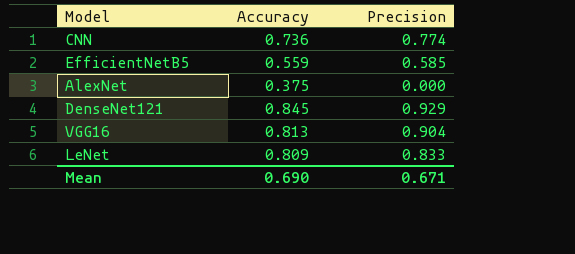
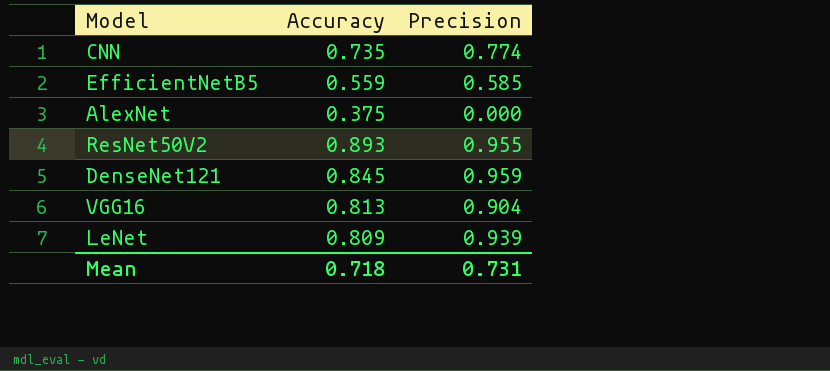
CNN | Accuracy: 0.736 -> 0.735
row ResNet50V2: none -> 0.893 | 0.955
DenseNet121 | Precision: 0.929 -> 0.959
LeNet | Precision: 0.833 -> 0.939
Mean | Accuracy: 0.690 -> 0.718
Mean | Precision: 0.671 -> 0.731

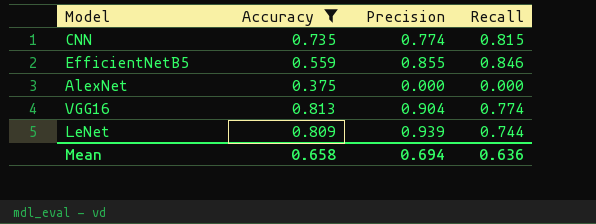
filter: none -> Accuracy <= 0.813
column Recall | position: none -> 4
EfficientNetB5 | Precision: 0.585 -> 0.855
Mean | Accuracy: 0.718 -> 0.658
Mean | Precision: 0.731 -> 0.694

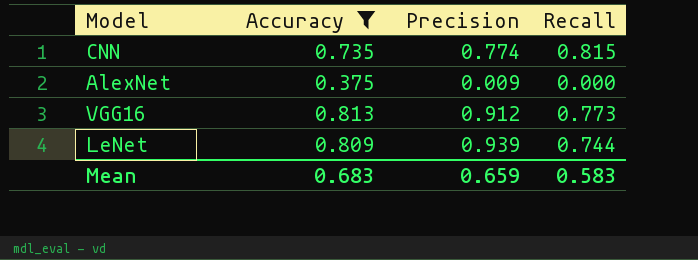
row EfficientNetB5: 0.559 | 0.855 | 0.846 -> none
AlexNet | Precision: 0.000 -> 0.009
VGG16 | Precision: 0.904 -> 0.912
VGG16 | Recall: 0.774 -> 0.773
Mean | Accuracy: 0.658 -> 0.683
Mean | Precision: 0.694 -> 0.659
Mean | Recall: 0.636 -> 0.583

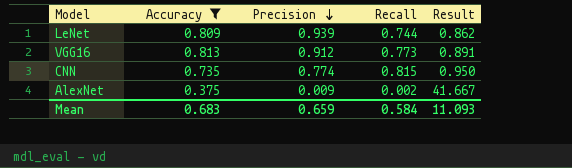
row order: none -> Precision descending
column Result | formula: none -> [Accuracy] / [Precision]
AlexNet | Recall: 0.000 -> 0.002
Mean | Recall: 0.583 -> 0.584

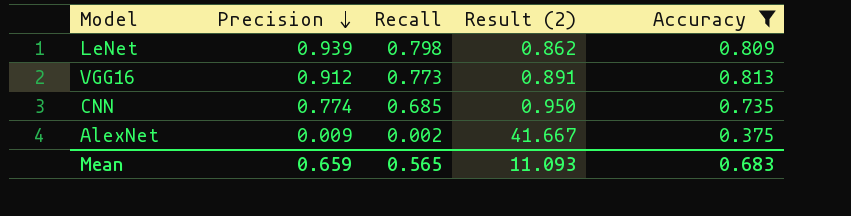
column name: Result -> Result (2)
column Accuracy | position: 2 -> 5
LeNet | Recall: 0.744 -> 0.798
CNN | Recall: 0.815 -> 0.685
Mean | Recall: 0.584 -> 0.565

